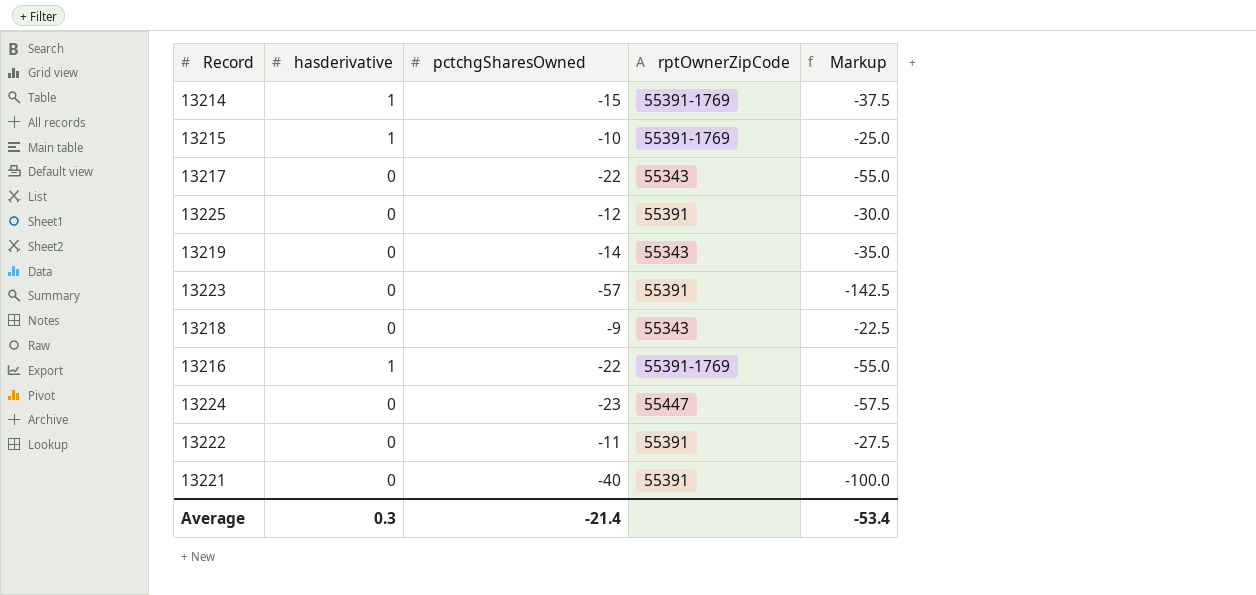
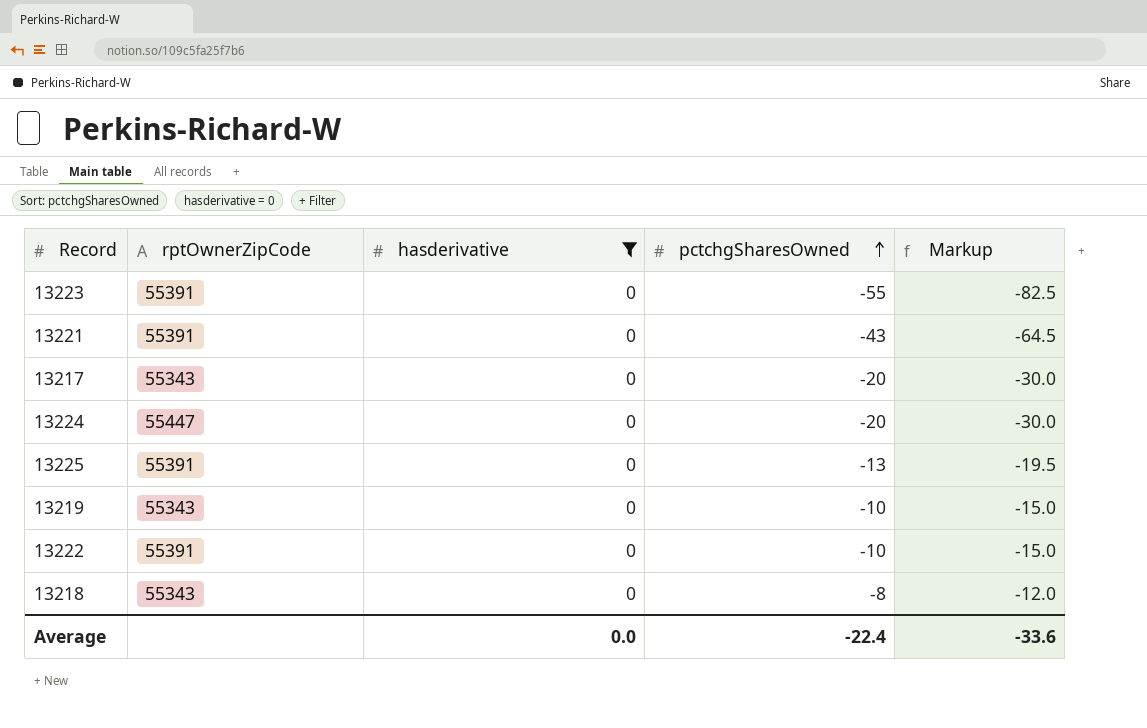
filter: none -> hasderivative = 0
row order: none -> pctchgSharesOwned ascending
column rptOwnerZipCode | position: 4 -> 2
column Markup | formula: [pctchgSharesOwned] * 2.5 -> [pctchgSharesOwned] * 1.5
13223 | pctchgSharesOwned: -57 -> -55
13221 | pctchgSharesOwned: -40 -> -43
13217 | pctchgSharesOwned: -22 -> -20
13224 | pctchgSharesOwned: -23 -> -20
13225 | pctchgSharesOwned: -12 -> -13
13219 | pctchgSharesOwned: -14 -> -10
13222 | pctchgSharesOwned: -11 -> -10
13218 | pctchgSharesOwned: -9 -> -8
Average | hasderivative: 0.3 -> 0.0
Average | pctchgSharesOwned: -21.4 -> -22.4
Average | Markup: -53.4 -> -33.6

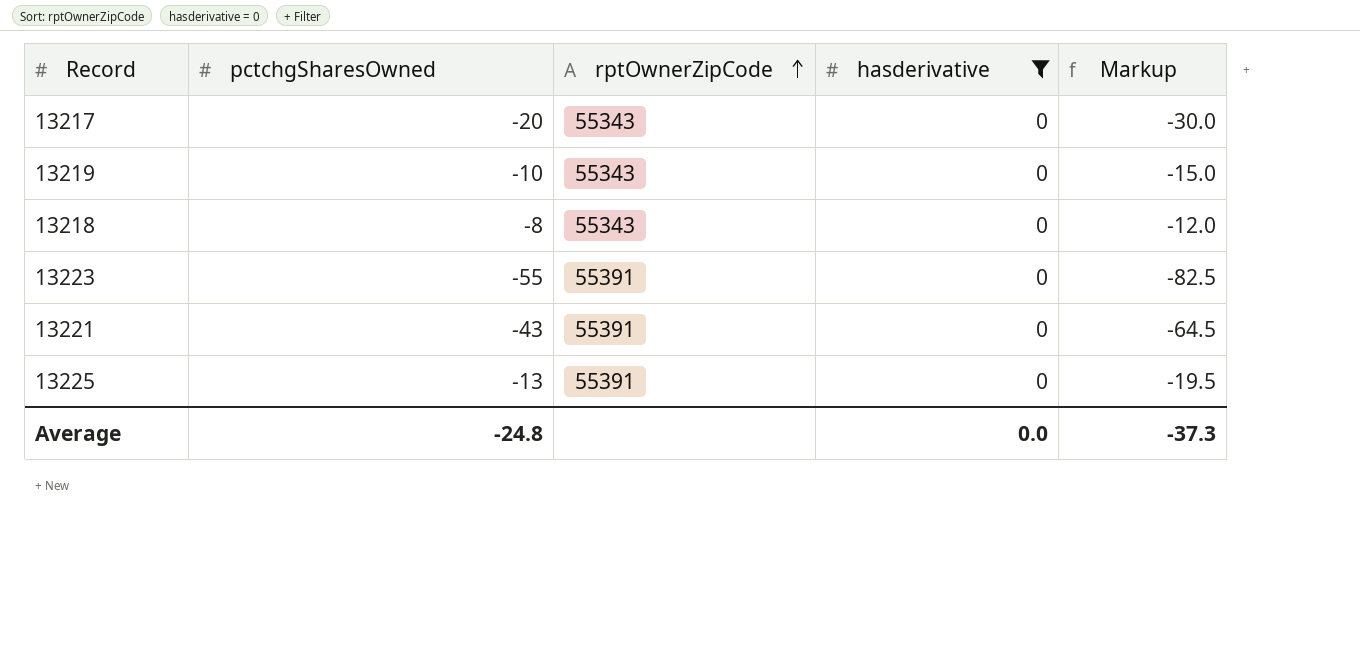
row order: pctchgSharesOwned ascending -> rptOwnerZipCode ascending
column pctchgSharesOwned | position: 4 -> 2
row 13224: 55447 | 0 | -20 | -30.0 -> none
row 13222: 55391 | 0 | -10 | -15.0 -> none
Average | pctchgSharesOwned: -22.4 -> -24.8
Average | Markup: -33.6 -> -37.3

